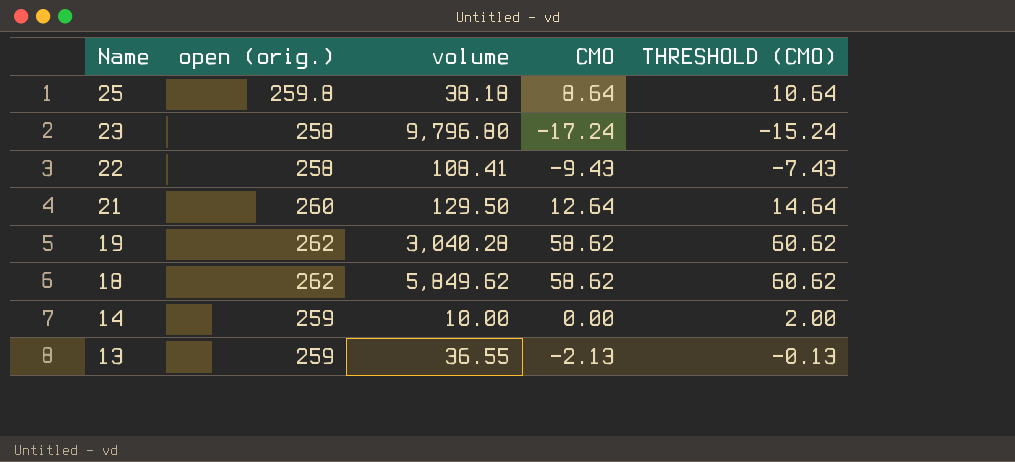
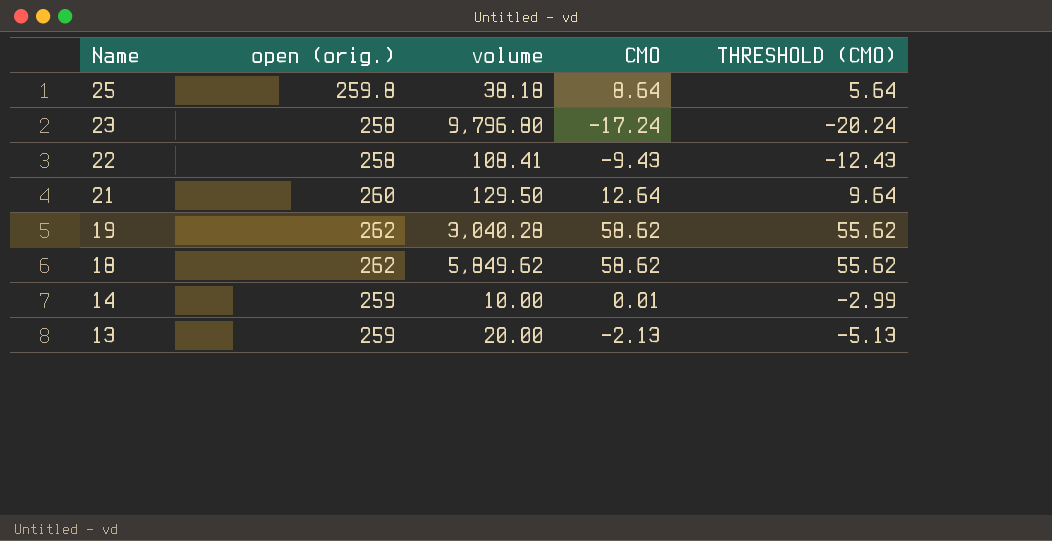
column THRESHOLD (CMO) | formula: [CMO] + 2 -> [CMO] - 3
14 | CMO: 0.00 -> 0.01
13 | volume: 36.55 -> 20.00

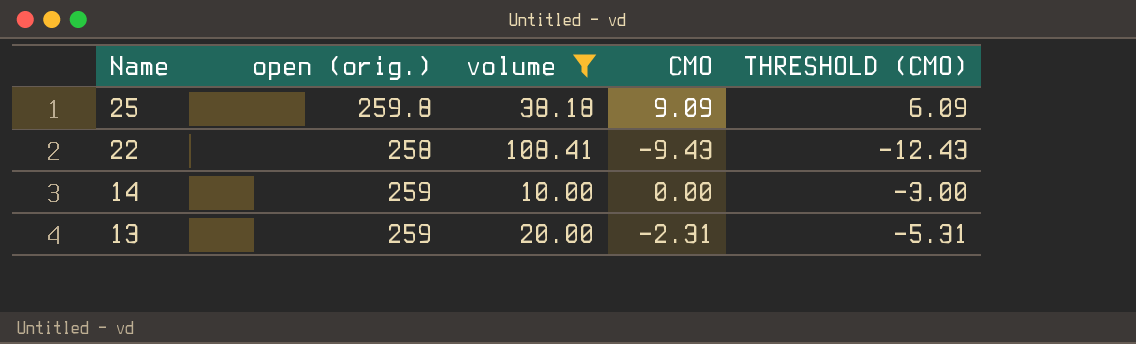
filter: none -> volume <= 108.41
25 | CMO: 8.64 -> 9.09
25 | THRESHOLD (CMO): 5.64 -> 6.09
14 | CMO: 0.01 -> 0.00
14 | THRESHOLD (CMO): -2.99 -> -3.00
13 | CMO: -2.13 -> -2.31
13 | THRESHOLD (CMO): -5.13 -> -5.31

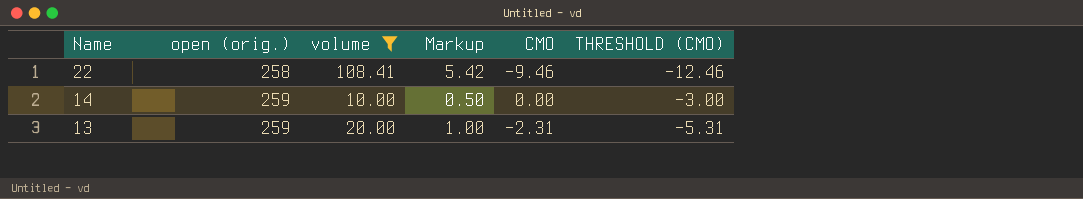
column Markup | formula: none -> [volume] * 0.05
row 25: 259.8 | 38.18 | 9.09 | 6.09 -> none
22 | CMO: -9.43 -> -9.46
22 | THRESHOLD (CMO): -12.43 -> -12.46

